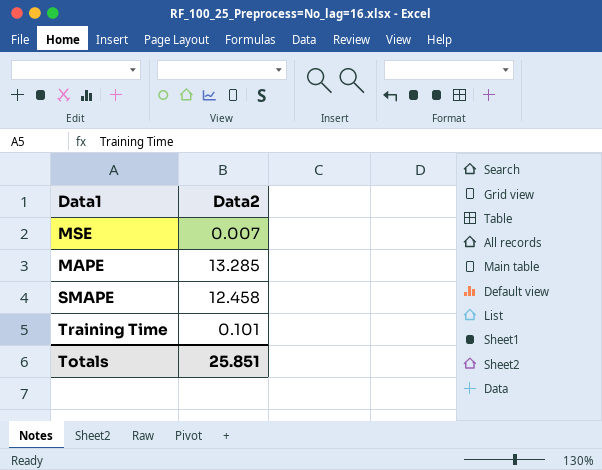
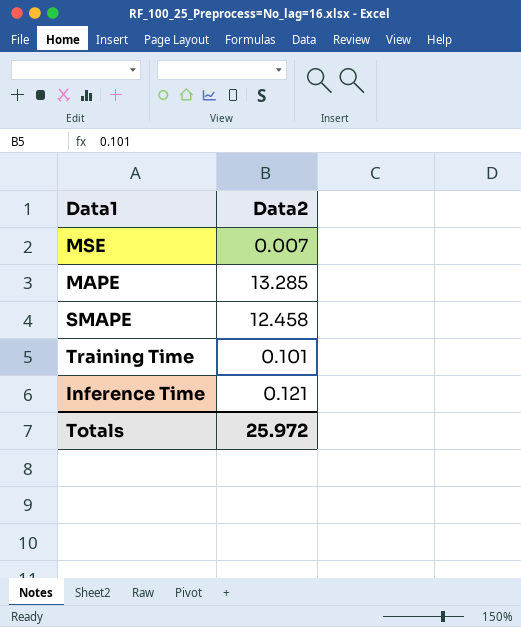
row Inference Time: none -> 0.121
Totals | Data2: 25.851 -> 25.972

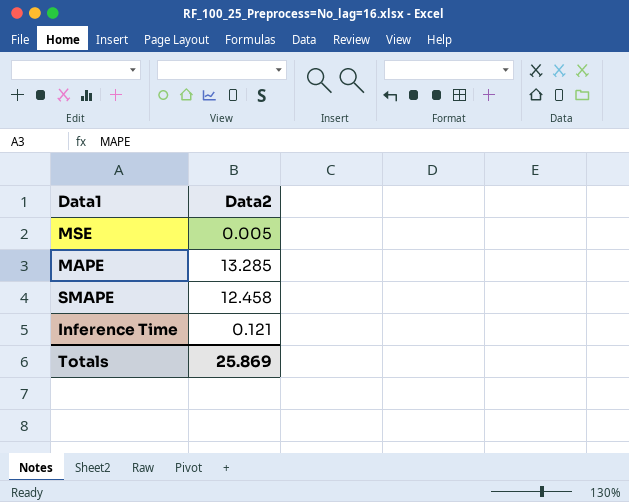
row Training Time: 0.101 -> none
MSE | Data2: 0.007 -> 0.005
Totals | Data2: 25.972 -> 25.869

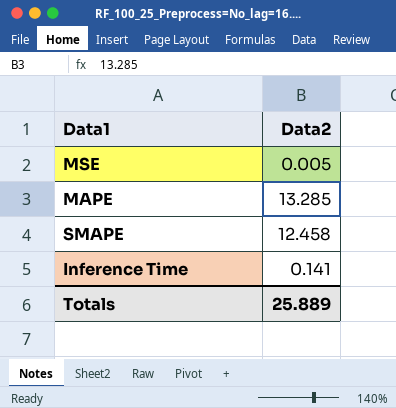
Inference Time | Data2: 0.121 -> 0.141
Totals | Data2: 25.869 -> 25.889

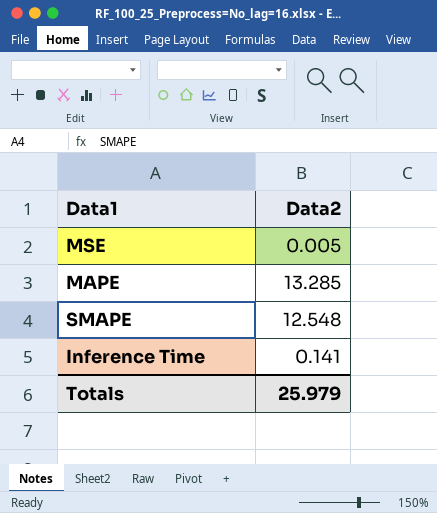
SMAPE | Data2: 12.458 -> 12.548
Totals | Data2: 25.889 -> 25.979

